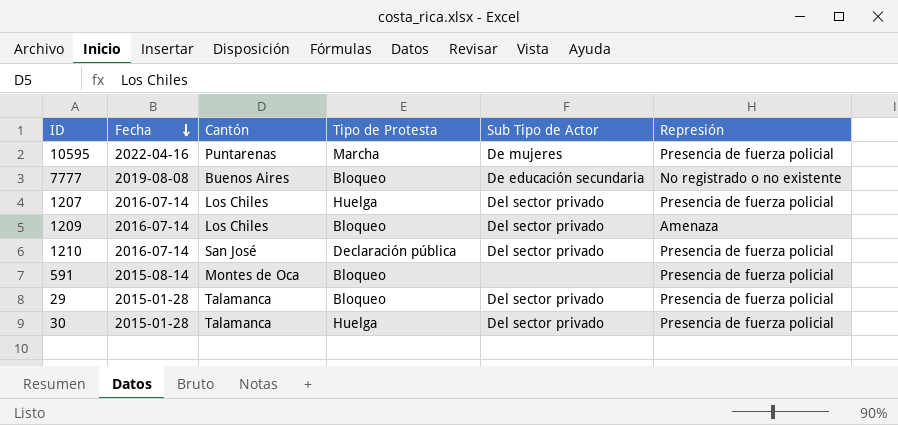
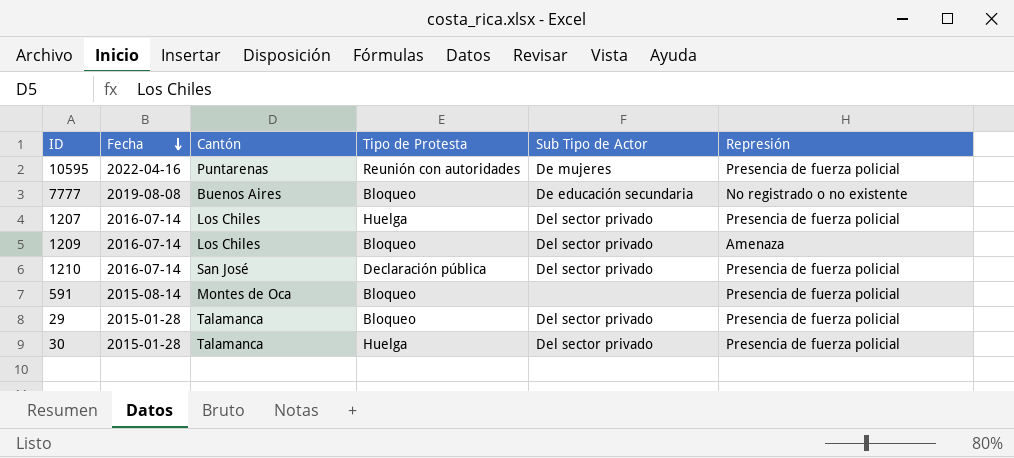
10595 | Tipo de Protesta: Marcha -> Reunión con autoridades

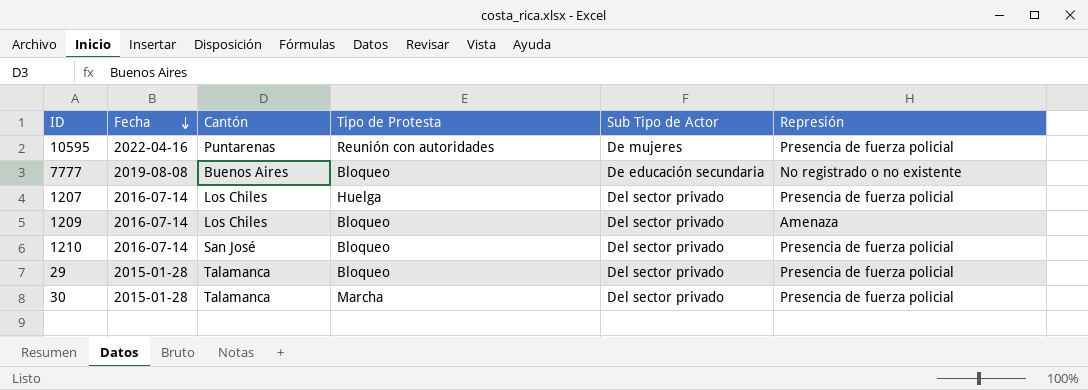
row 591: 2015-08-14 | Montes de Oca | Bloqueo | none | Presencia de fuerza policial -> none
1210 | Tipo de Protesta: Declaración pública -> Bloqueo
30 | Tipo de Protesta: Huelga -> Marcha

